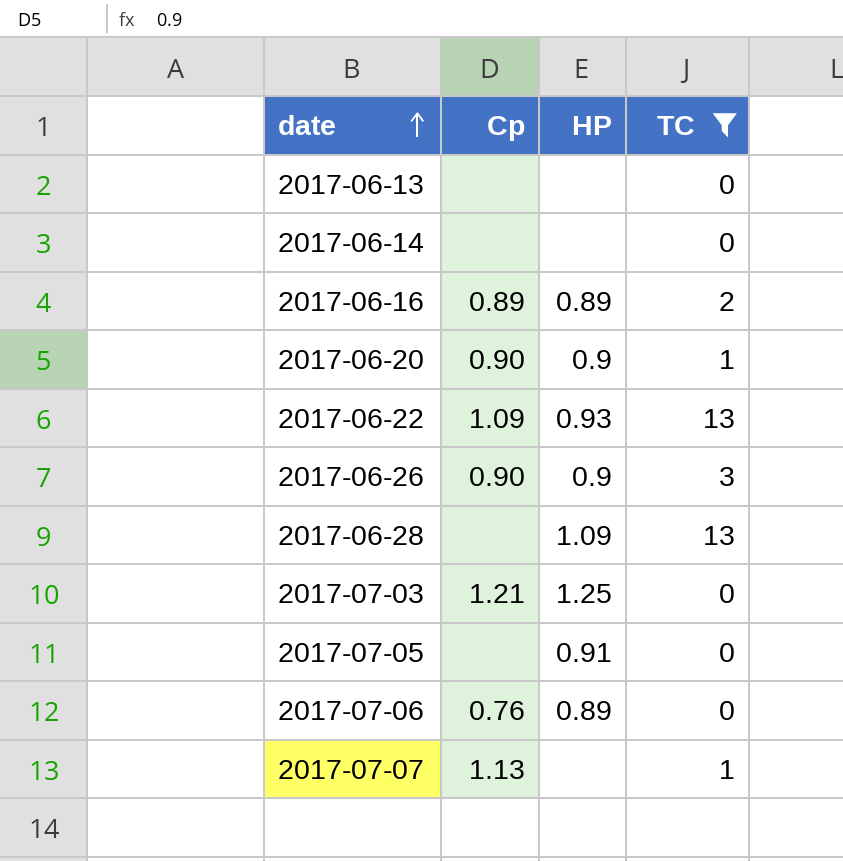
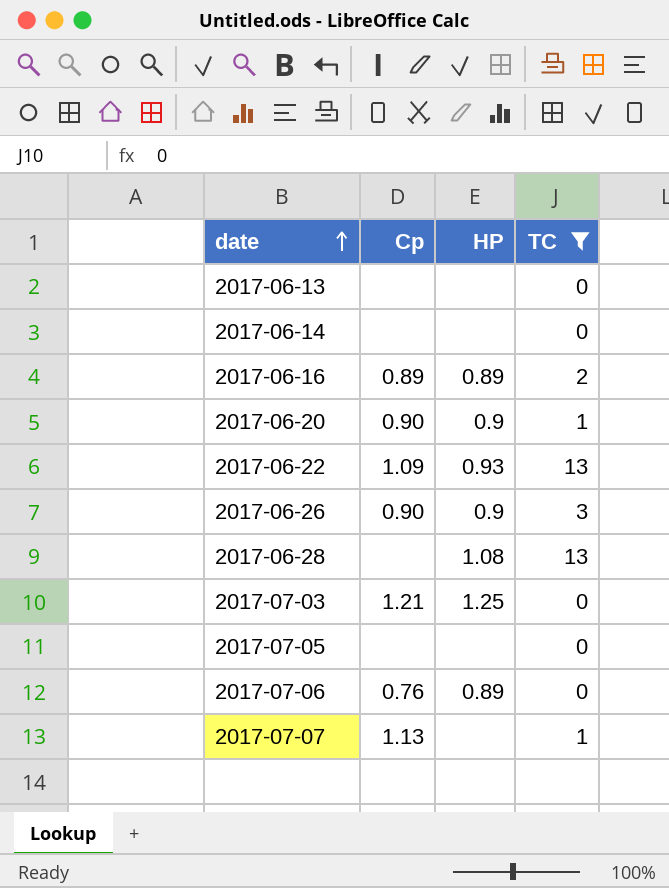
2017-06-28 | HP: 1.09 -> 1.08
2017-07-05 | HP: 0.91 -> none

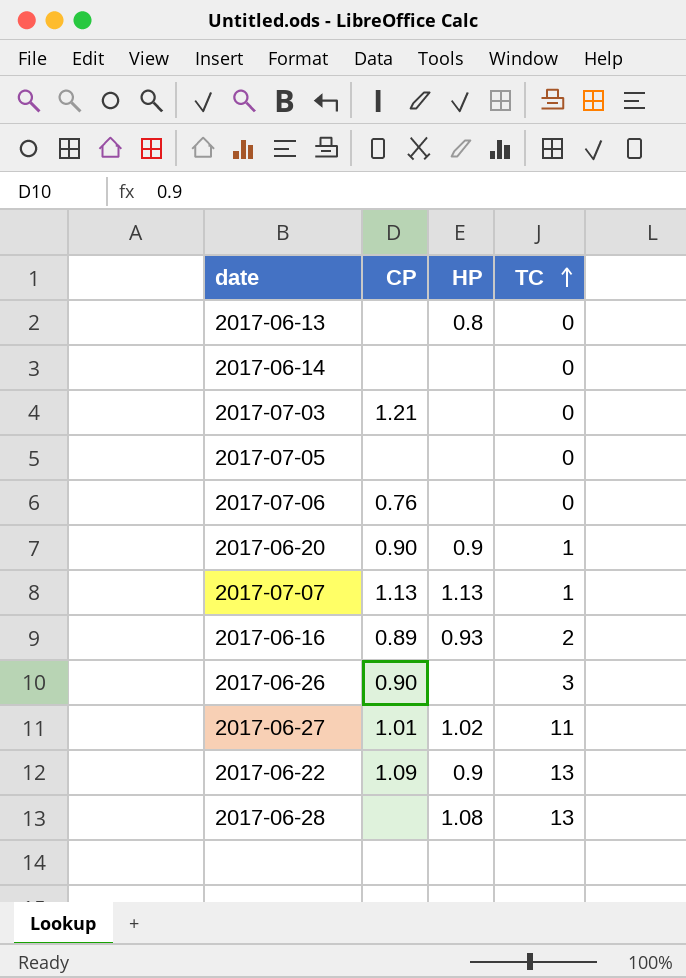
filter: TC != 11 -> none
row order: date ascending -> TC ascending
column name: Cp -> CP
2017-06-13 | HP: none -> 0.8
2017-07-03 | HP: 1.25 -> none
2017-07-06 | HP: 0.89 -> none
2017-07-07 | HP: none -> 1.13
2017-06-16 | HP: 0.89 -> 0.93
2017-06-26 | HP: 0.9 -> none
2017-06-22 | HP: 0.93 -> 0.9

